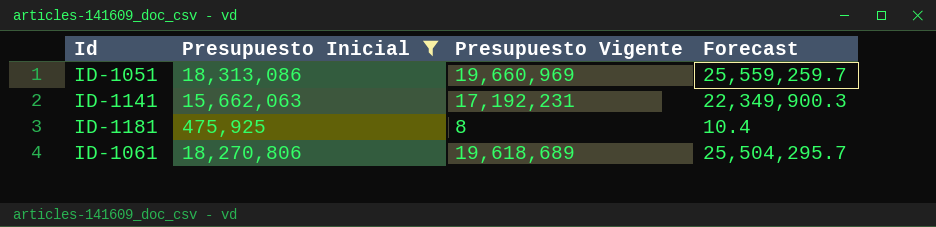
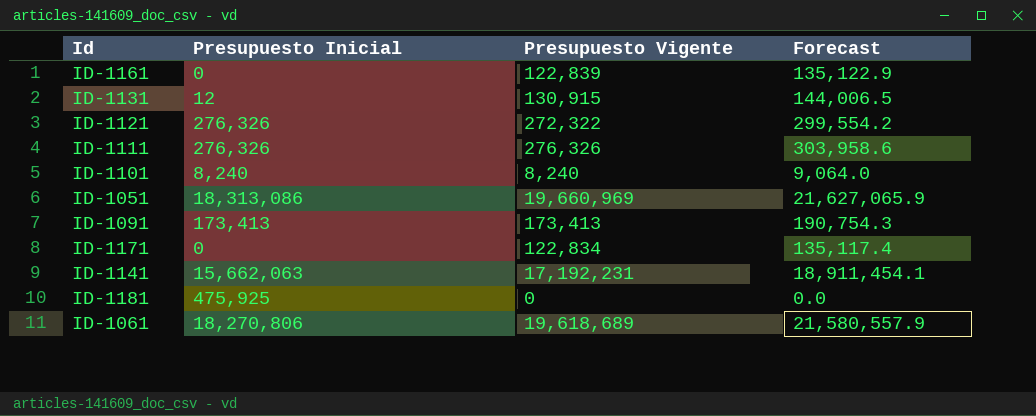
filter: Presupuesto Inicial >= 475,925 -> none
column Forecast | formula: [Presupuesto Vigente] * 1.3 -> [Presupuesto Vigente] * 1.1
ID-1181 | Presupuesto Vigente: 8 -> 0

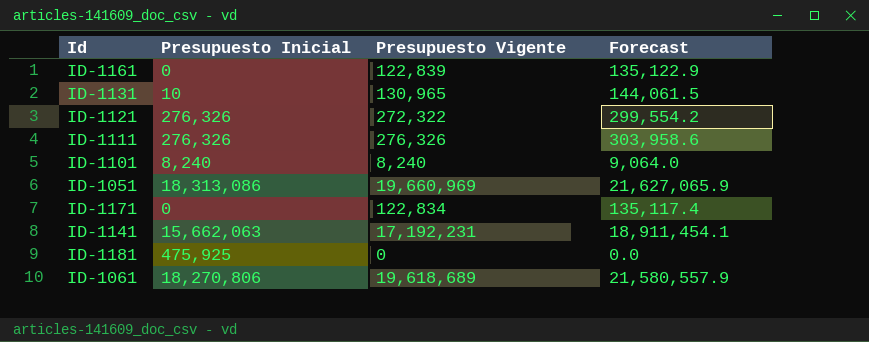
row ID-1091: 173,413 | 173,413 | 190,754.3 -> none
ID-1131 | Presupuesto Inicial: 12 -> 10
ID-1131 | Presupuesto Vigente: 130,915 -> 130,965
ID-1131 | Forecast: 144,006.5 -> 144,061.5

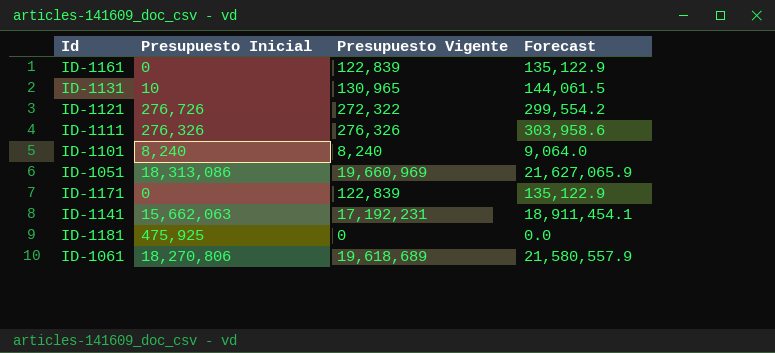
ID-1121 | Presupuesto Inicial: 276,326 -> 276,726
ID-1171 | Presupuesto Vigente: 122,834 -> 122,839
ID-1171 | Forecast: 135,117.4 -> 135,122.9

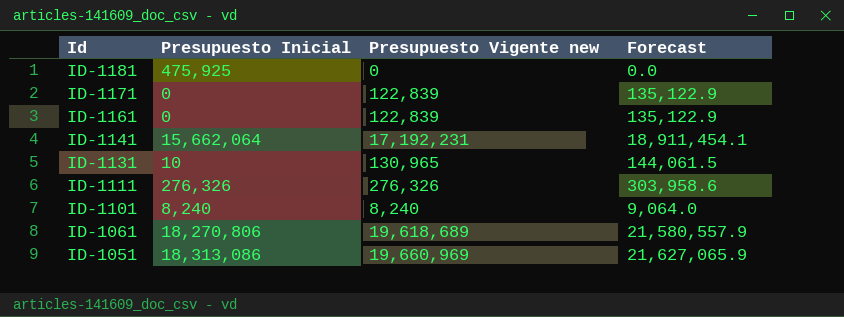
row order: none -> Id descending
column name: Presupuesto Vigente -> Presupuesto Vigente new
row ID-1121: 276,726 | 272,322 | 299,554.2 -> none
ID-1141 | Presupuesto Inicial: 15,662,063 -> 15,662,064

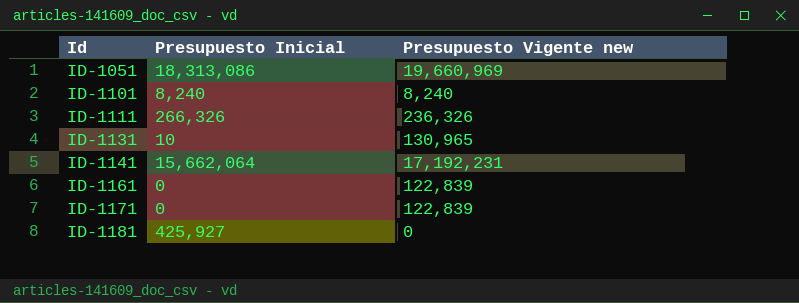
row order: Id descending -> Id ascending
column Forecast | formula: [Presupuesto Vigente new] * 1.1 -> none
row ID-1061: 18,270,806 | 19,618,689 | 21,580,557.9 -> none
ID-1111 | Presupuesto Inicial: 276,326 -> 266,326
ID-1111 | Presupuesto Vigente new: 276,326 -> 236,326
ID-1181 | Presupuesto Inicial: 475,925 -> 425,927

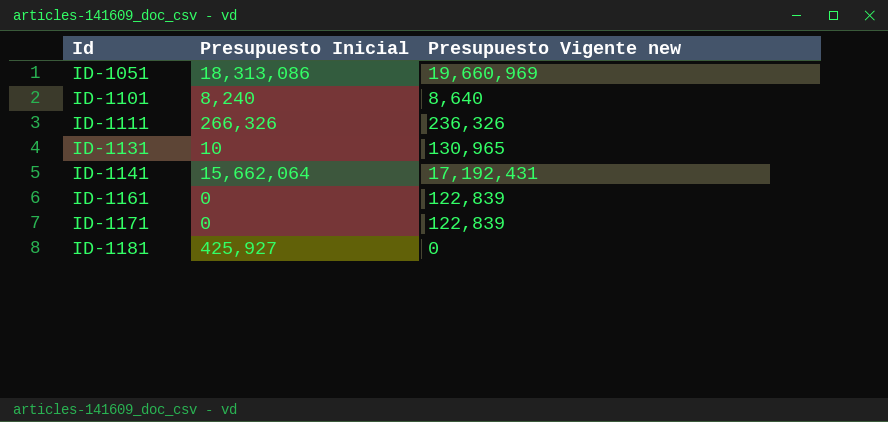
ID-1101 | Presupuesto Vigente new: 8,240 -> 8,640
ID-1141 | Presupuesto Vigente new: 17,192,231 -> 17,192,431

